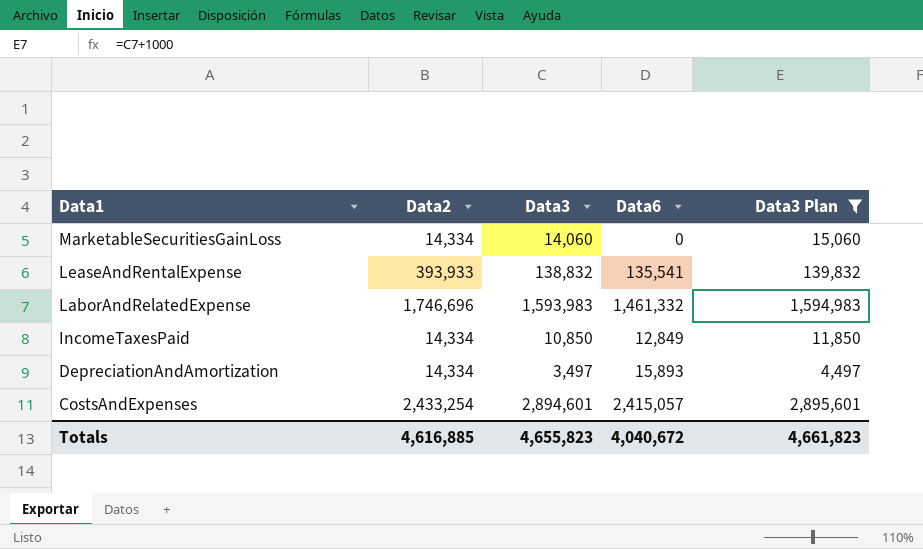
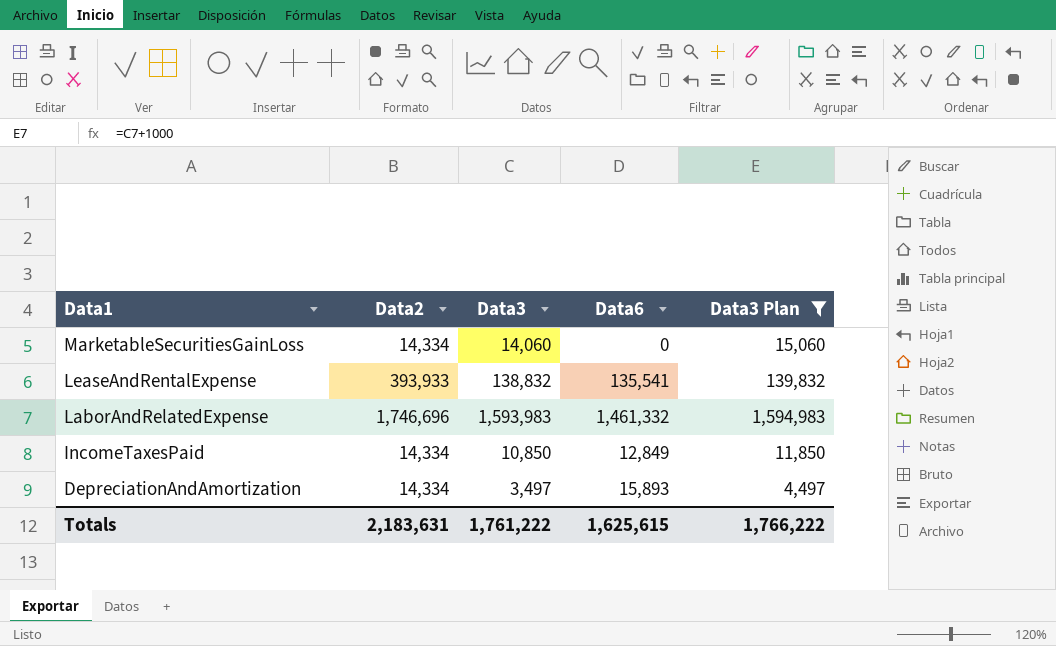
row CostsAndExpenses: 2,433,254 | 2,894,601 | 2,415,057 | 2,895,601 -> none
Totals | Data2: 4,616,885 -> 2,183,631
Totals | Data3: 4,655,823 -> 1,761,222
Totals | Data6: 4,040,672 -> 1,625,615
Totals | Data3 Plan: 4,661,823 -> 1,766,222

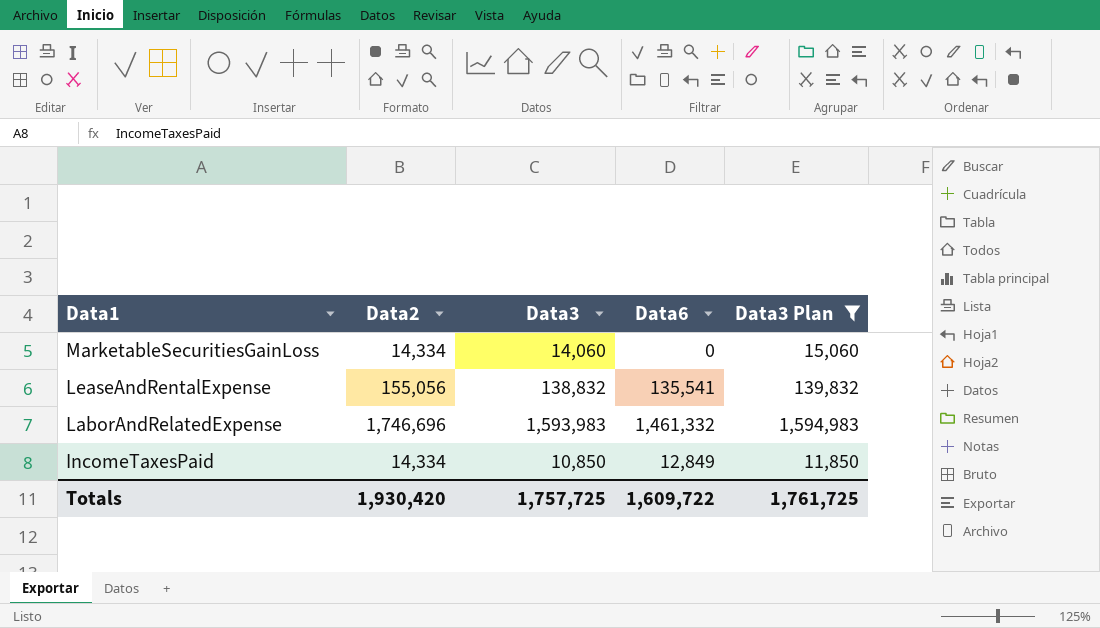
row DepreciationAndAmortization: 14,334 | 3,497 | 15,893 | 4,497 -> none
LeaseAndRentalExpense | Data2: 393,933 -> 155,056
Totals | Data2: 2,183,631 -> 1,930,420
Totals | Data3: 1,761,222 -> 1,757,725
Totals | Data6: 1,625,615 -> 1,609,722
Totals | Data3 Plan: 1,766,222 -> 1,761,725

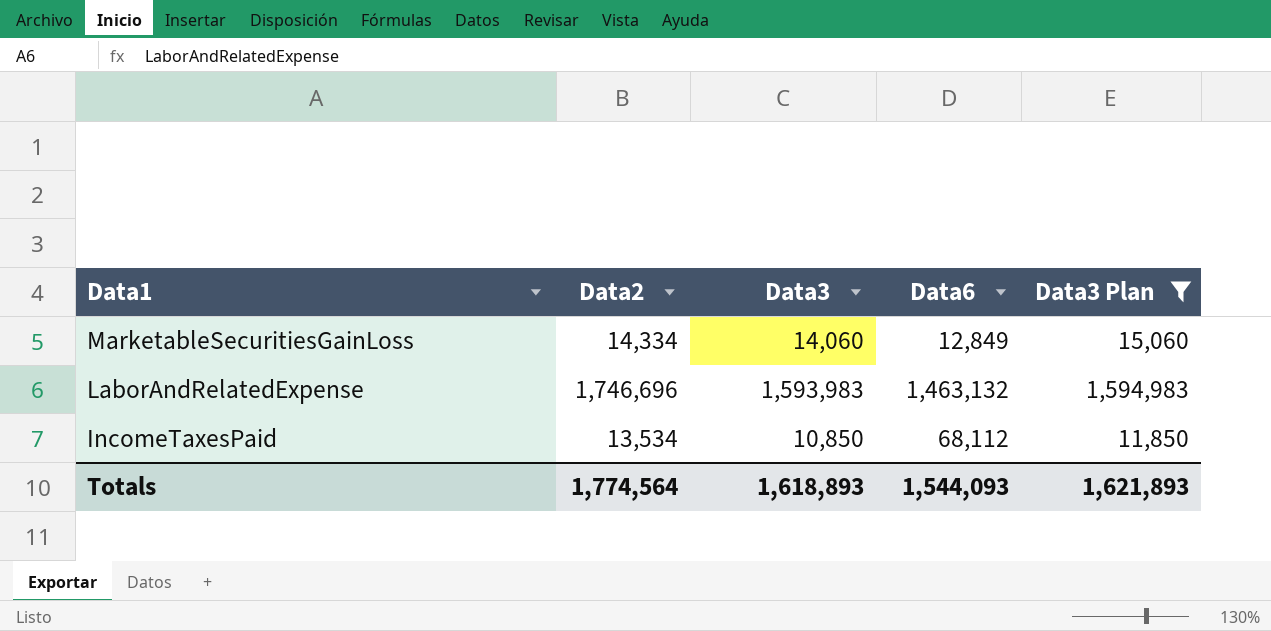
row LeaseAndRentalExpense: 155,056 | 138,832 | 135,541 | 139,832 -> none
MarketableSecuritiesGainLoss | Data6: 0 -> 12,849
LaborAndRelatedExpense | Data6: 1,461,332 -> 1,463,132
IncomeTaxesPaid | Data2: 14,334 -> 13,534
IncomeTaxesPaid | Data6: 12,849 -> 68,112
Totals | Data2: 1,930,420 -> 1,774,564
Totals | Data3: 1,757,725 -> 1,618,893
Totals | Data6: 1,609,722 -> 1,544,093
Totals | Data3 Plan: 1,761,725 -> 1,621,893

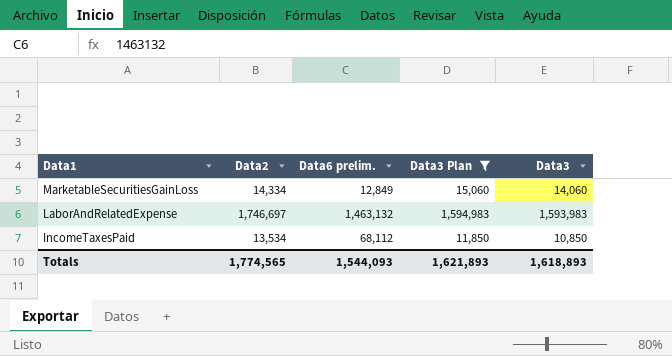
column name: Data6 -> Data6 prelim.
column Data3 | position: 3 -> 5
LaborAndRelatedExpense | Data2: 1,746,696 -> 1,746,697
Totals | Data2: 1,774,564 -> 1,774,565

